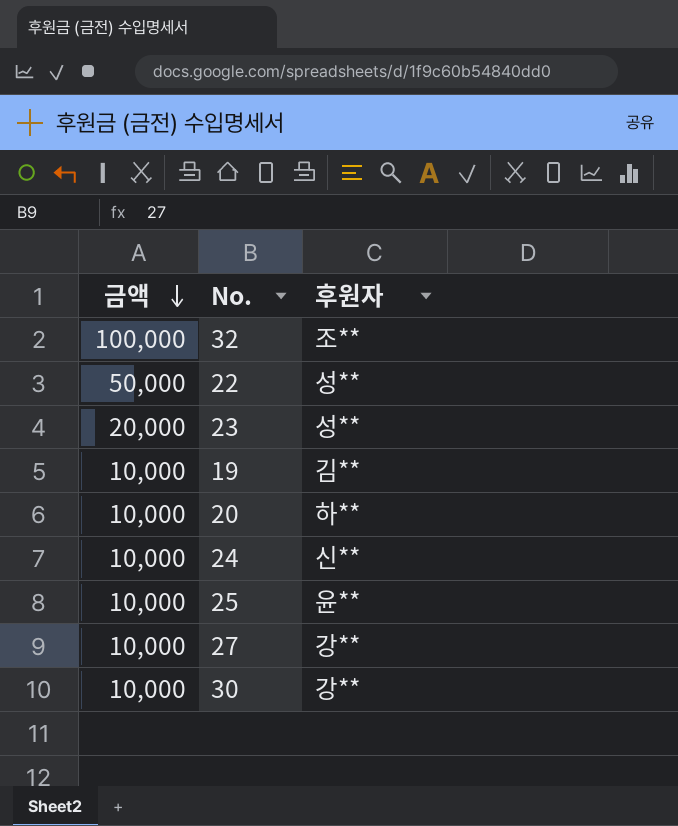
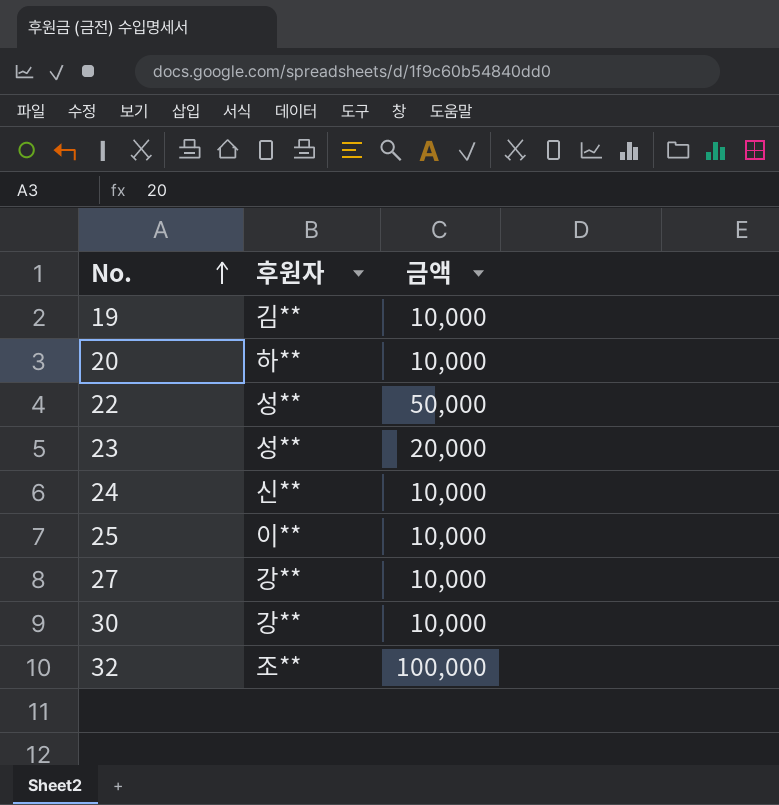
row order: 금액 descending -> No. ascending
column 금액 | position: 1 -> 3
25 | 후원자: 윤** -> 이**

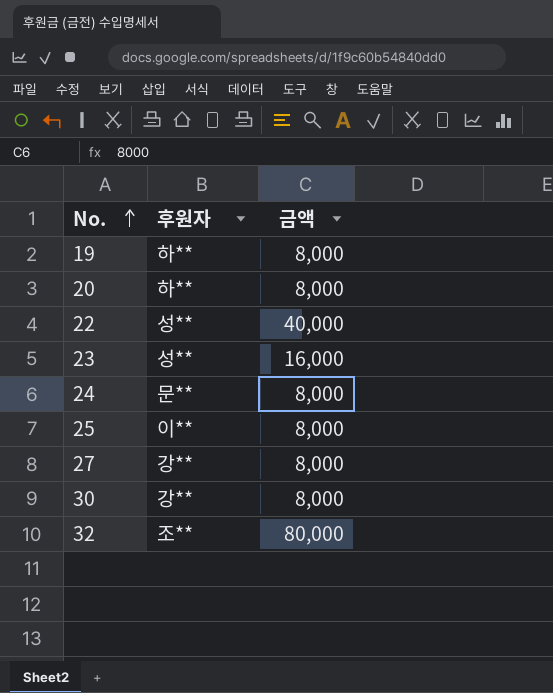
19 | 후원자: 김** -> 하**
19 | 금액: 10,000 -> 8,000
20 | 금액: 10,000 -> 8,000
22 | 금액: 50,000 -> 40,000
23 | 금액: 20,000 -> 16,000
24 | 후원자: 신** -> 문**
24 | 금액: 10,000 -> 8,000
25 | 금액: 10,000 -> 8,000
27 | 금액: 10,000 -> 8,000
30 | 금액: 10,000 -> 8,000
32 | 금액: 100,000 -> 80,000

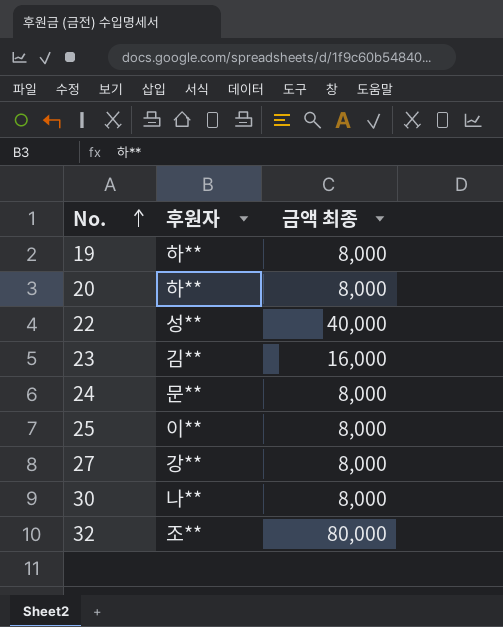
column name: 금액 -> 금액 최종
23 | 후원자: 성** -> 김**
30 | 후원자: 강** -> 나**

